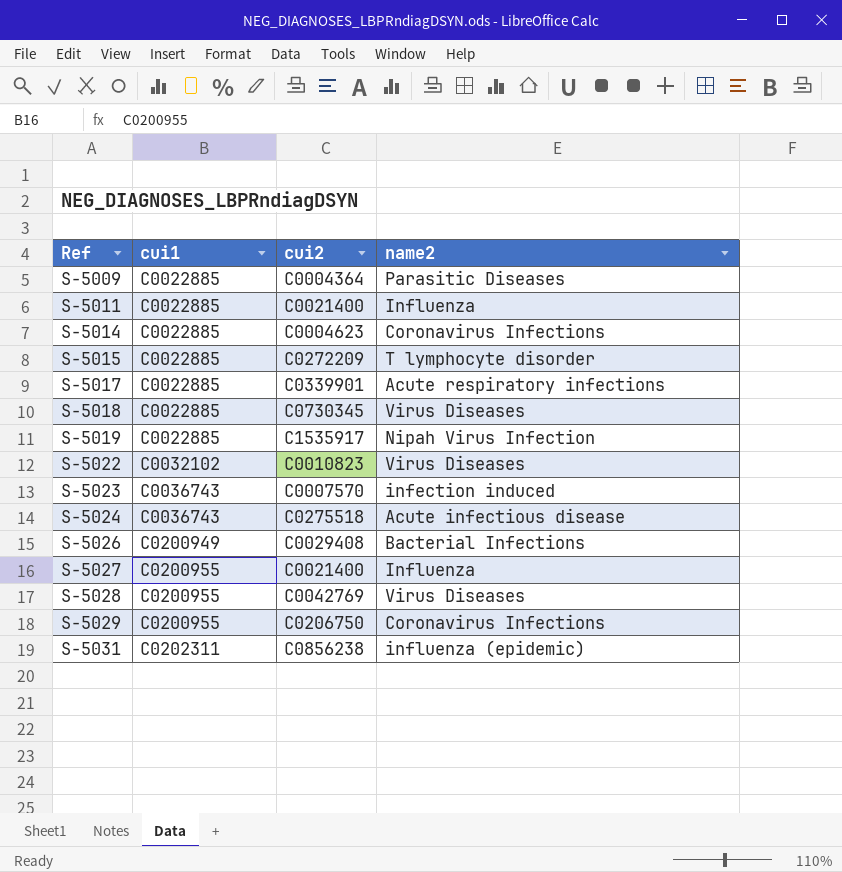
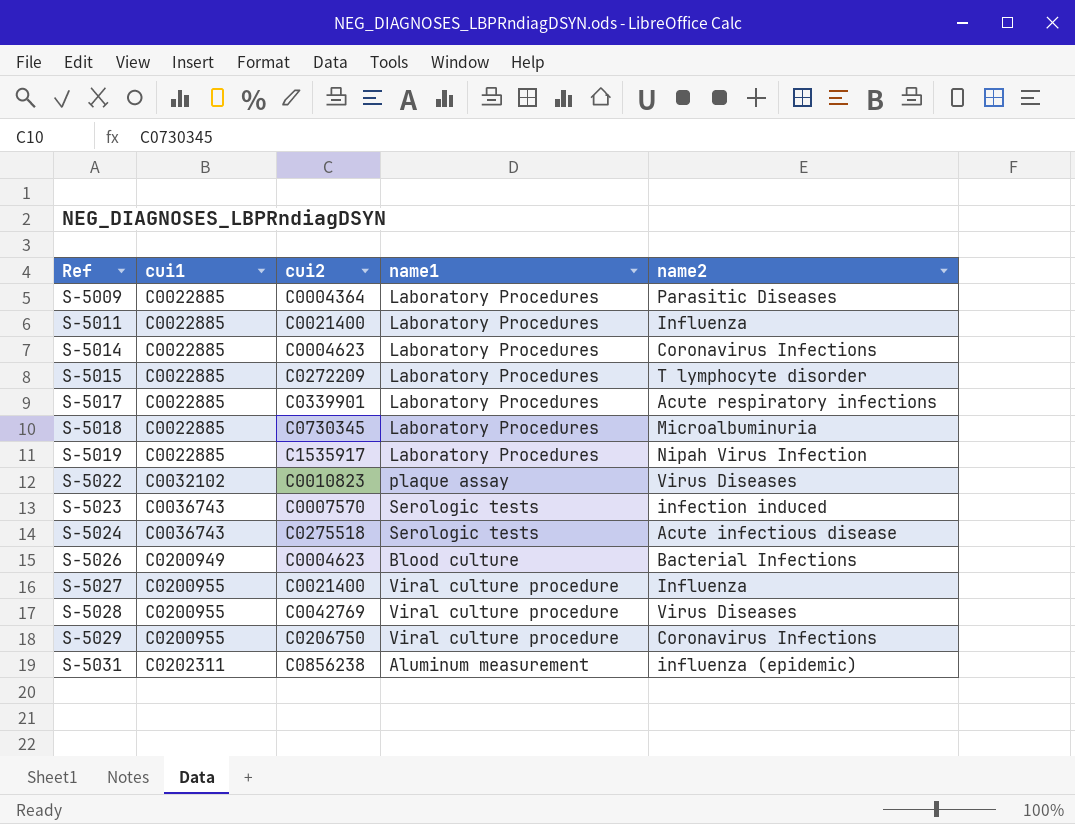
column name1 | position: none -> 4
S-5018 | name2: Virus Diseases -> Microalbuminuria
S-5026 | cui2: C0029408 -> C0004623

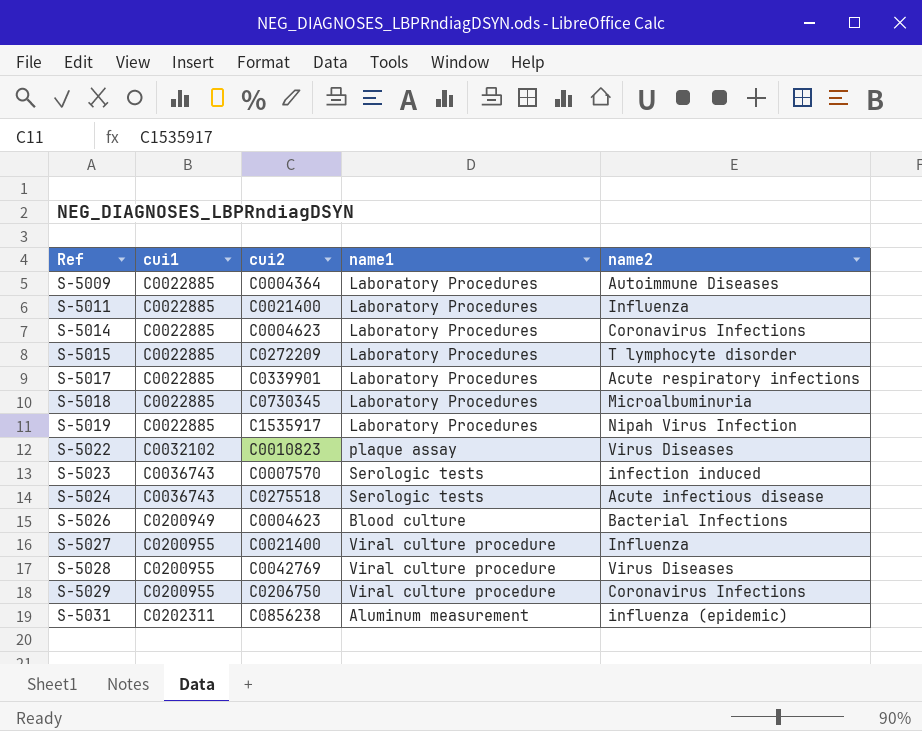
S-5009 | name2: Parasitic Diseases -> Autoimmune Diseases

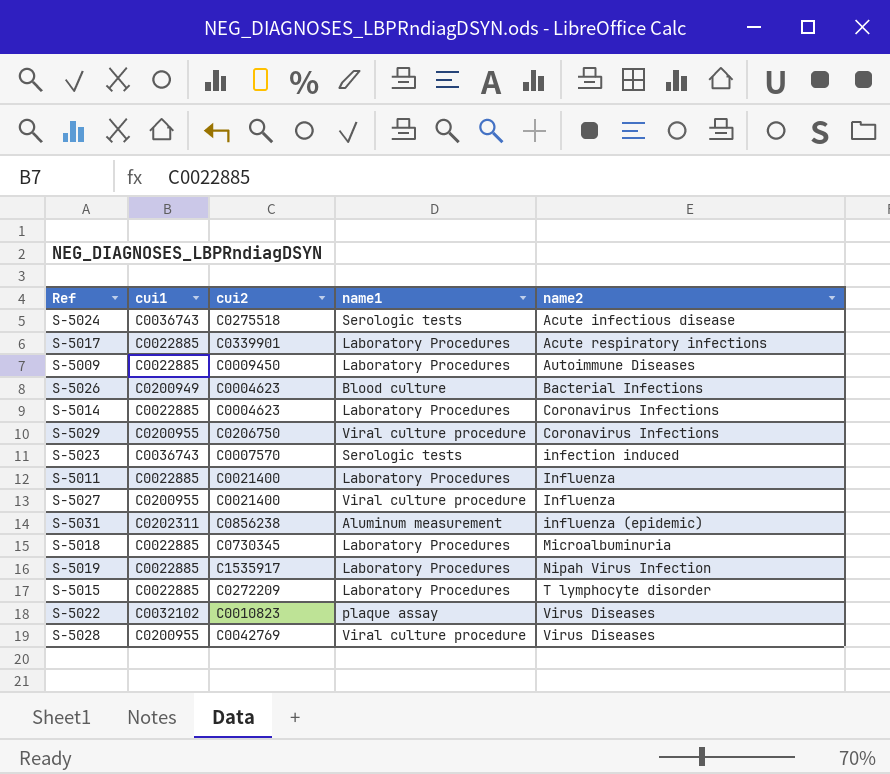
row order: Ref ascending -> name2 ascending
S-5009 | cui2: C0004364 -> C0009450

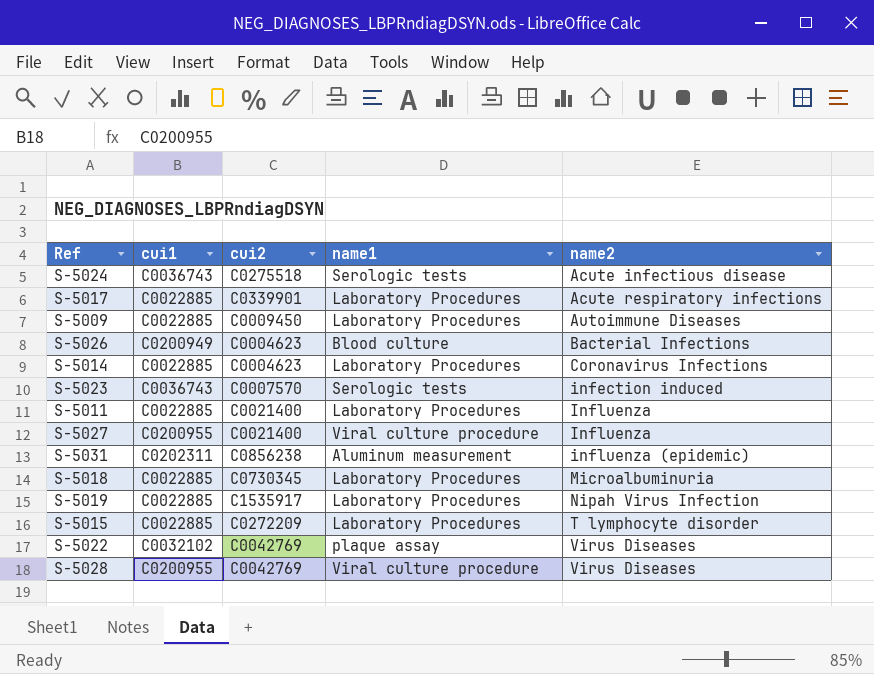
row S-5029: C0200955 | C0206750 | Viral culture procedure | Coronavirus Infections -> none
S-5022 | cui2: C0010823 -> C0042769

